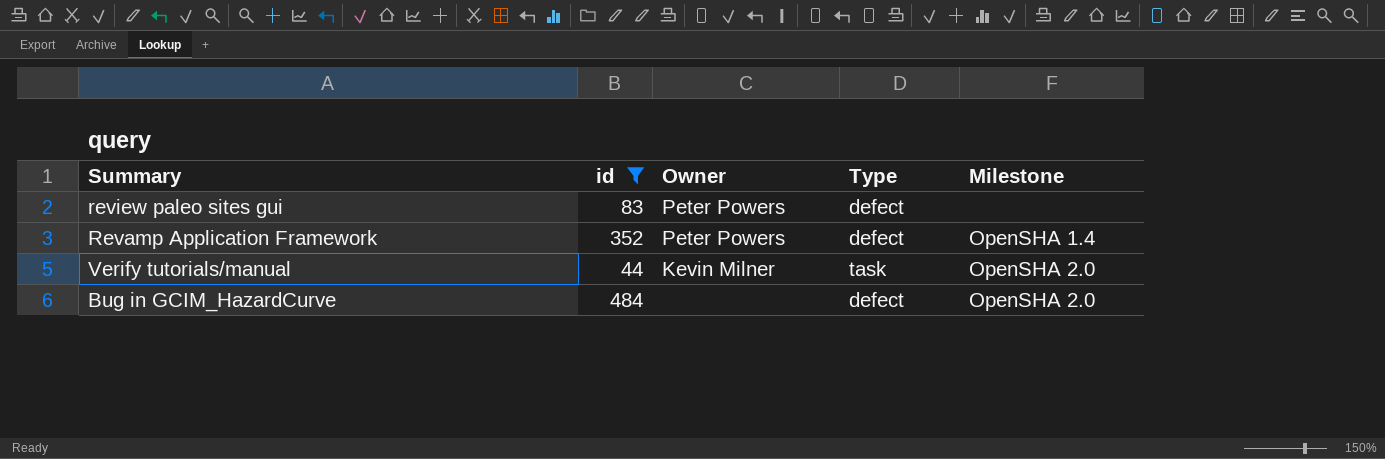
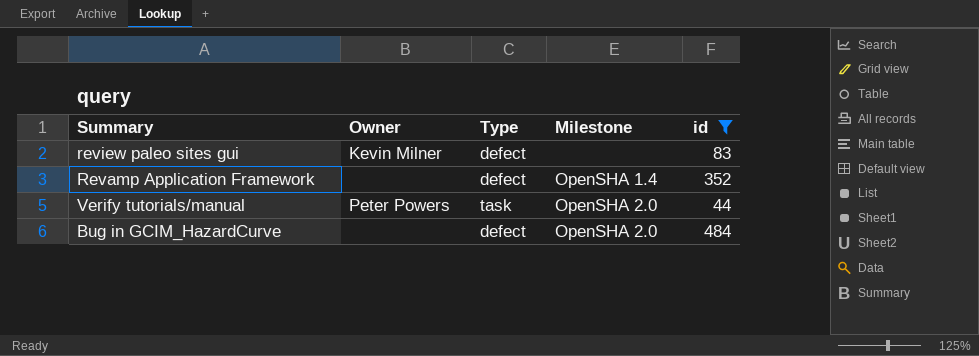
column id | position: 2 -> 5
review paleo sites gui | Owner: Peter Powers -> Kevin Milner
Revamp Application Framework | Owner: Peter Powers -> none
Verify tutorials/manual | Owner: Kevin Milner -> Peter Powers

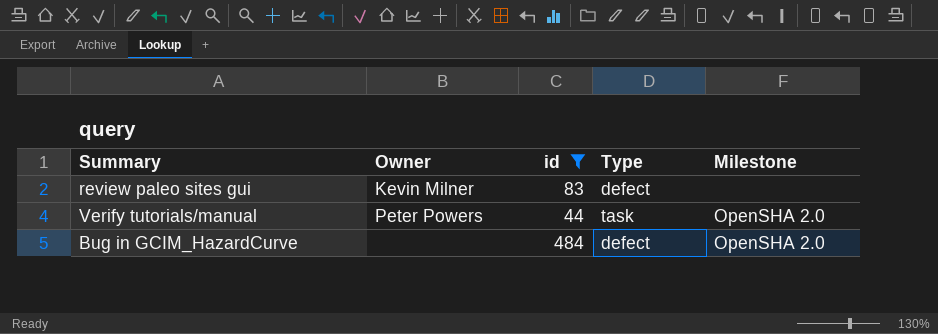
column id | position: 5 -> 3
row Revamp Application Framework: none | defect | OpenSHA 1.4 | 352 -> none

